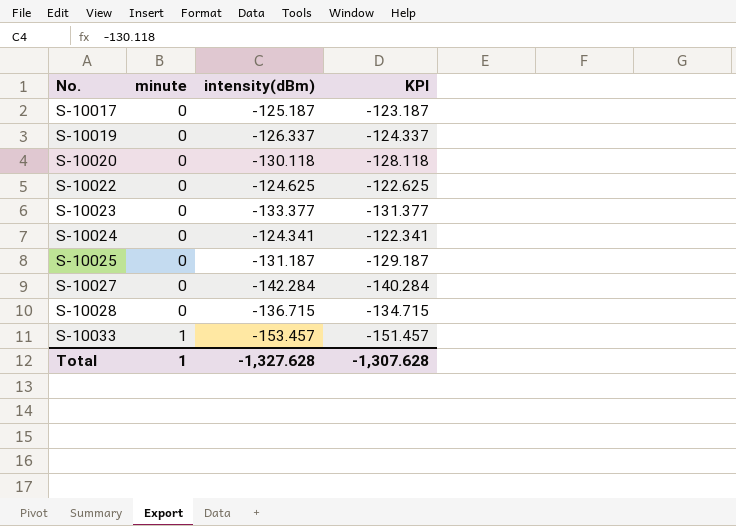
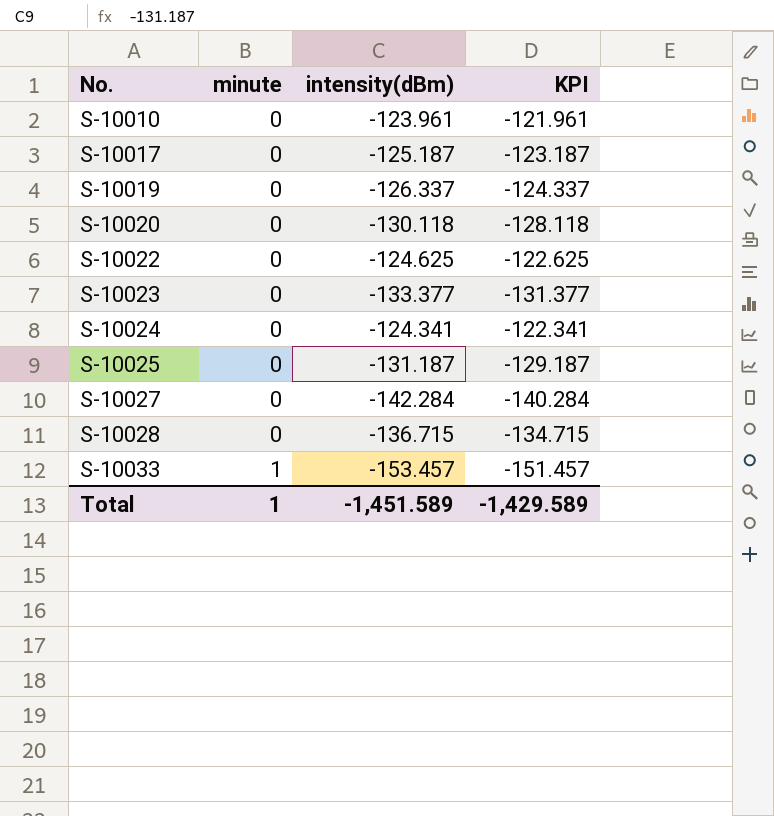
row S-10010: none -> 0 | -123.961 | -121.961
Total | intensity(dBm): -1,327.628 -> -1,451.589
Total | KPI: -1,307.628 -> -1,429.589

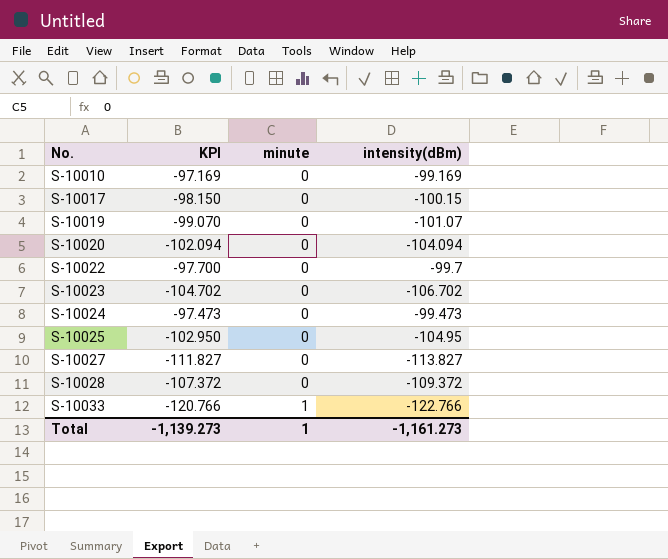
column KPI | position: 4 -> 2
S-10010 | KPI: -121.961 -> -97.169
S-10010 | intensity(dBm): -123.961 -> -99.169
S-10017 | KPI: -123.187 -> -98.150
S-10017 | intensity(dBm): -125.187 -> -100.15
S-10019 | KPI: -124.337 -> -99.070
S-10019 | intensity(dBm): -126.337 -> -101.07
S-10020 | KPI: -128.118 -> -102.094
S-10020 | intensity(dBm): -130.118 -> -104.094
S-10022 | KPI: -122.625 -> -97.700
S-10022 | intensity(dBm): -124.625 -> -99.7
S-10023 | KPI: -131.377 -> -104.702
S-10023 | intensity(dBm): -133.377 -> -106.702
S-10024 | KPI: -122.341 -> -97.473
S-10024 | intensity(dBm): -124.341 -> -99.473
S-10025 | KPI: -129.187 -> -102.950
S-10025 | intensity(dBm): -131.187 -> -104.95
S-10027 | KPI: -140.284 -> -111.827
S-10027 | intensity(dBm): -142.284 -> -113.827
S-10028 | KPI: -134.715 -> -107.372
S-10028 | intensity(dBm): -136.715 -> -109.372
S-10033 | KPI: -151.457 -> -120.766
S-10033 | intensity(dBm): -153.457 -> -122.766
Total | KPI: -1,429.589 -> -1,139.273
Total | intensity(dBm): -1,451.589 -> -1,161.273

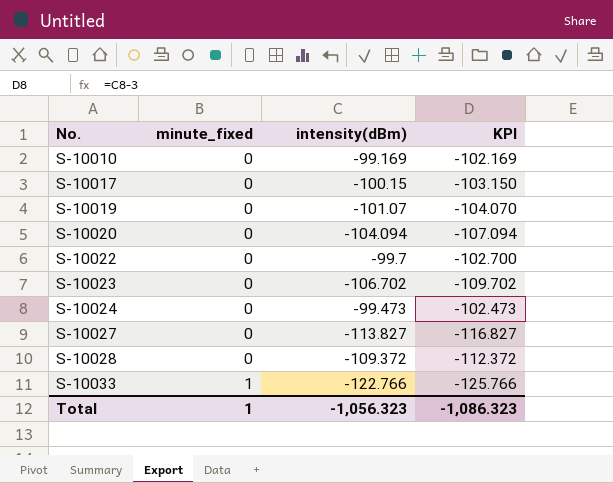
column name: minute -> minute_fixed
column KPI | formula: [intensity(dBm)] + 2 -> [intensity(dBm)] - 3
column KPI | position: 2 -> 4
row S-10025: -102.950 | 0 | -104.95 -> none
Total | intensity(dBm): -1,161.273 -> -1,056.323
Total | KPI: -1,139.273 -> -1,086.323

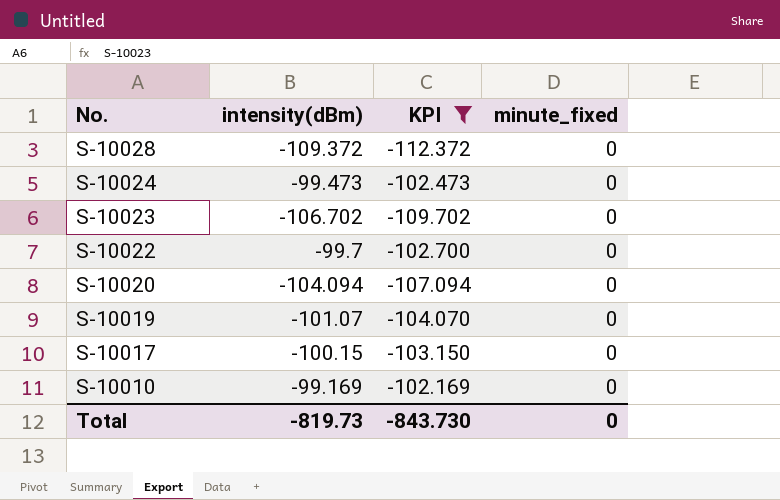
filter: none -> KPI >= -112.372
row order: No. ascending -> No. descending
column minute_fixed | position: 2 -> 4
Total | intensity(dBm): -1,056.323 -> -819.73
Total | KPI: -1,086.323 -> -843.730
Total | minute_fixed: 1 -> 0

